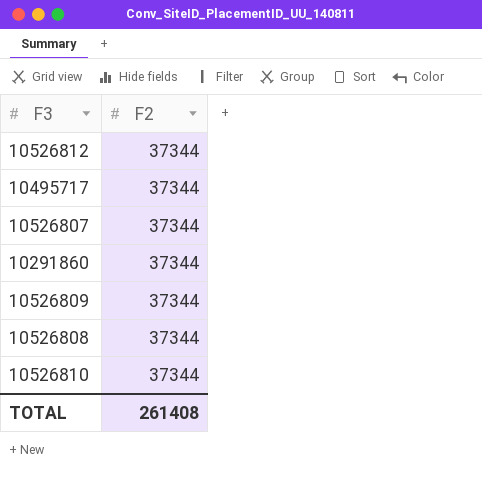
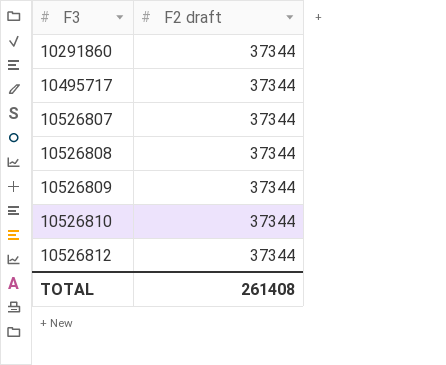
row order: none -> F3 ascending
column name: F2 -> F2 draft

